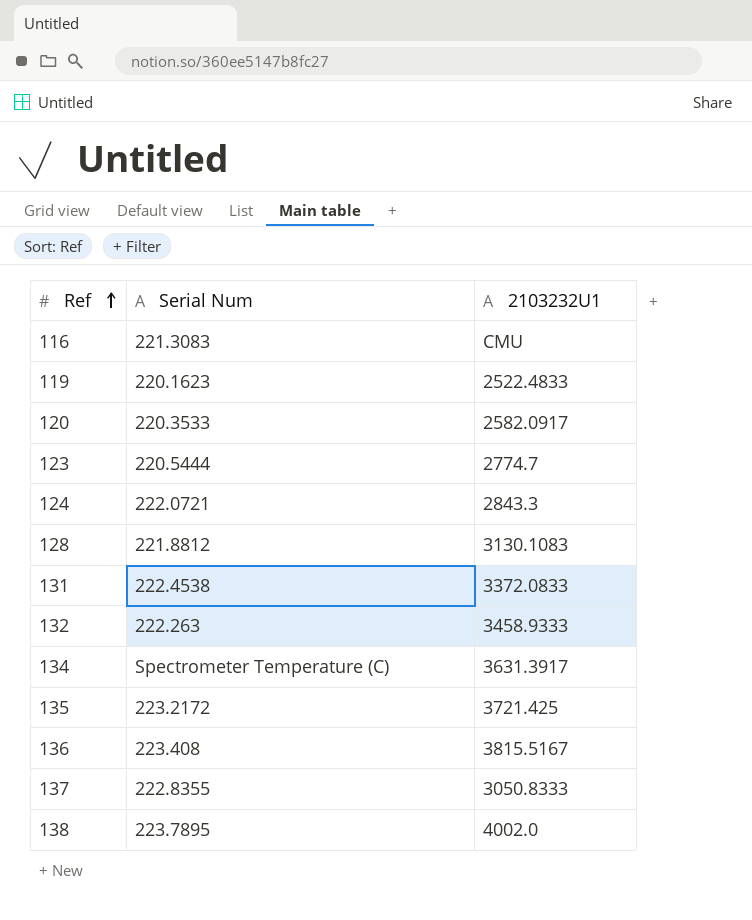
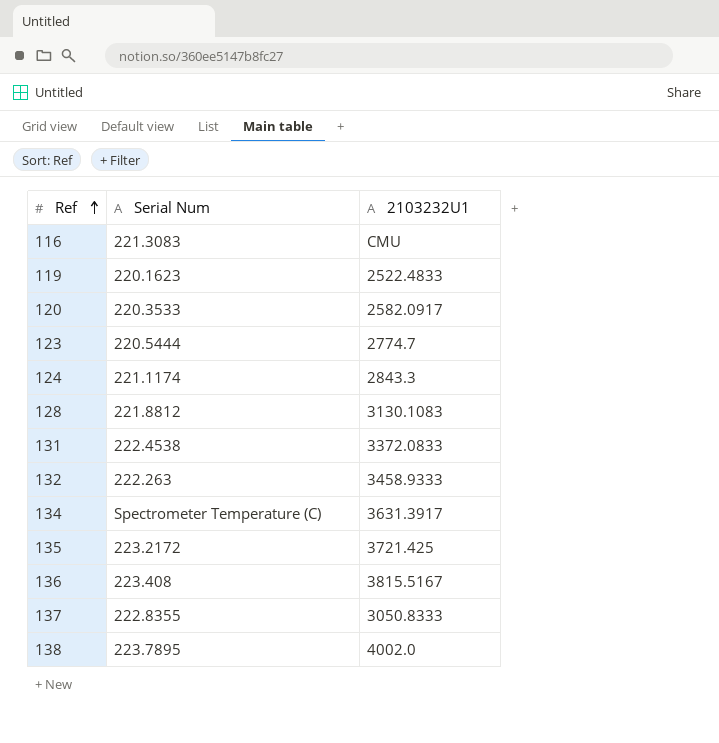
124 | Serial Num: 222.0721 -> 221.1174

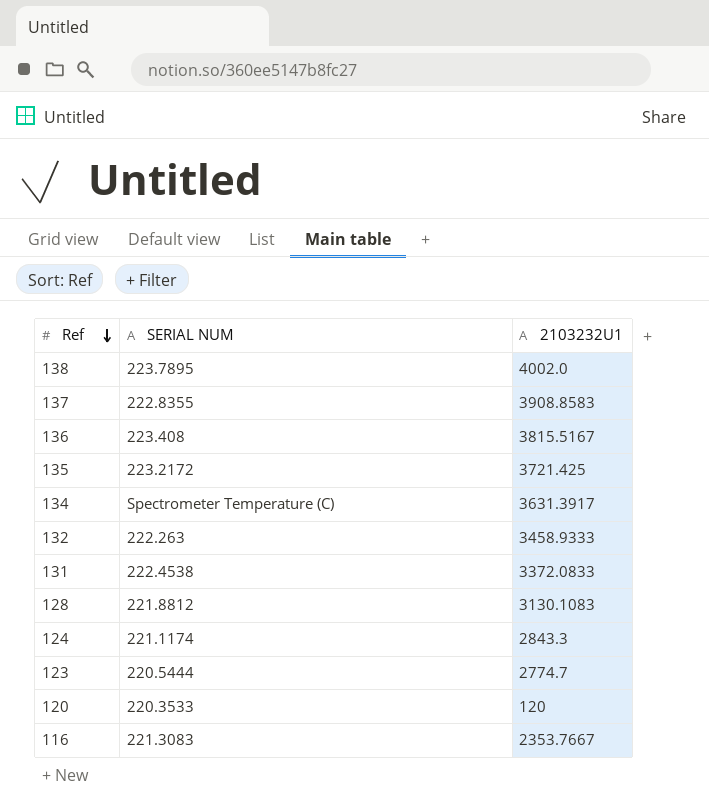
row order: Ref ascending -> Ref descending
column name: Serial Num -> SERIAL NUM
row 119: 220.1623 | 2522.4833 -> none
137 | 2103232U1: 3050.8333 -> 3908.8583
120 | 2103232U1: 2582.0917 -> 120
116 | 2103232U1: CMU -> 2353.7667

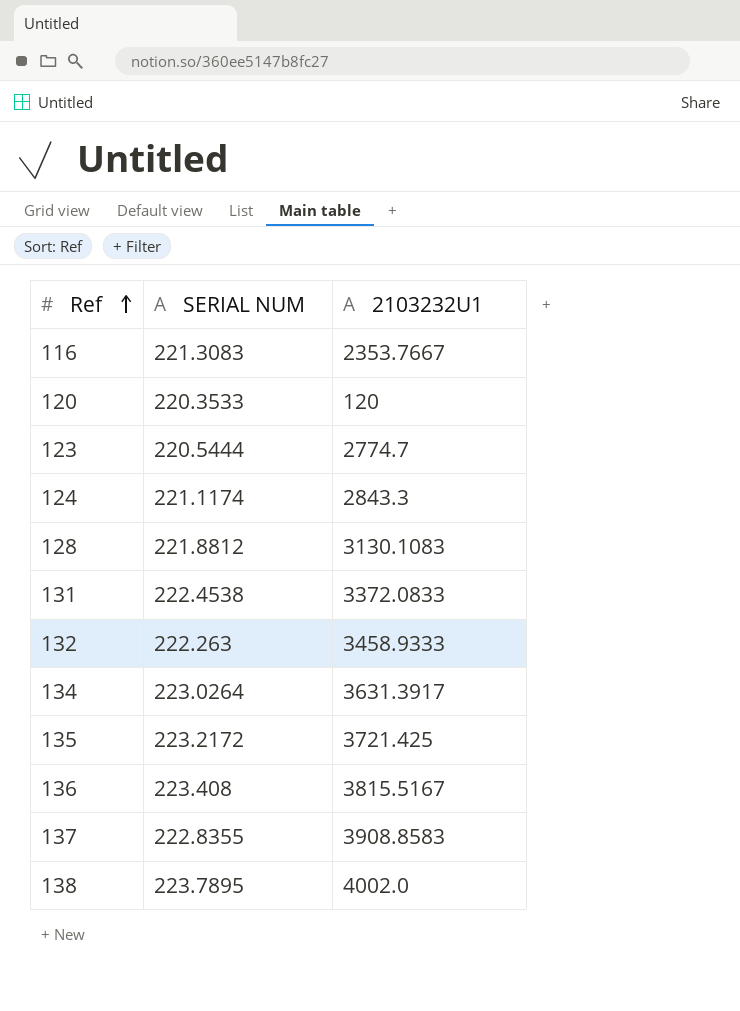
row order: Ref descending -> Ref ascending
134 | SERIAL NUM: Spectrometer Temperature (C) -> 223.0264

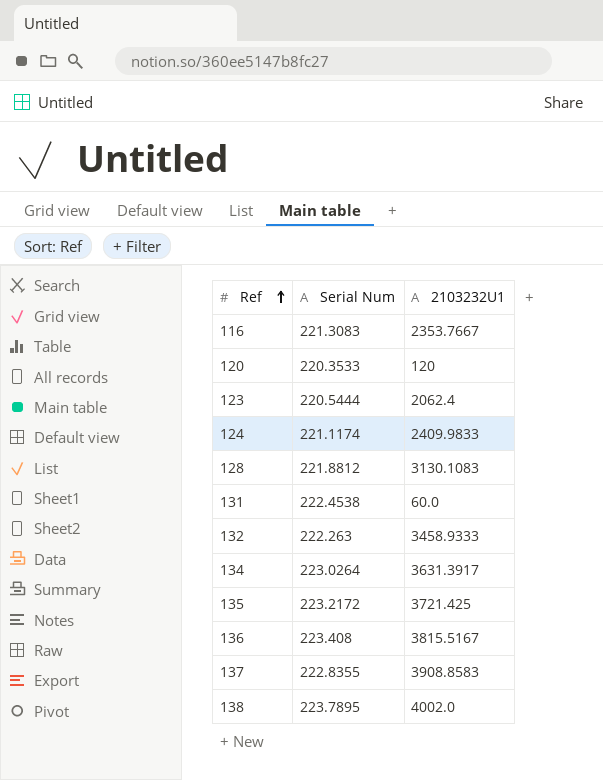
column name: SERIAL NUM -> Serial Num
123 | 2103232U1: 2774.7 -> 2062.4
124 | 2103232U1: 2843.3 -> 2409.9833
131 | 2103232U1: 3372.0833 -> 60.0

